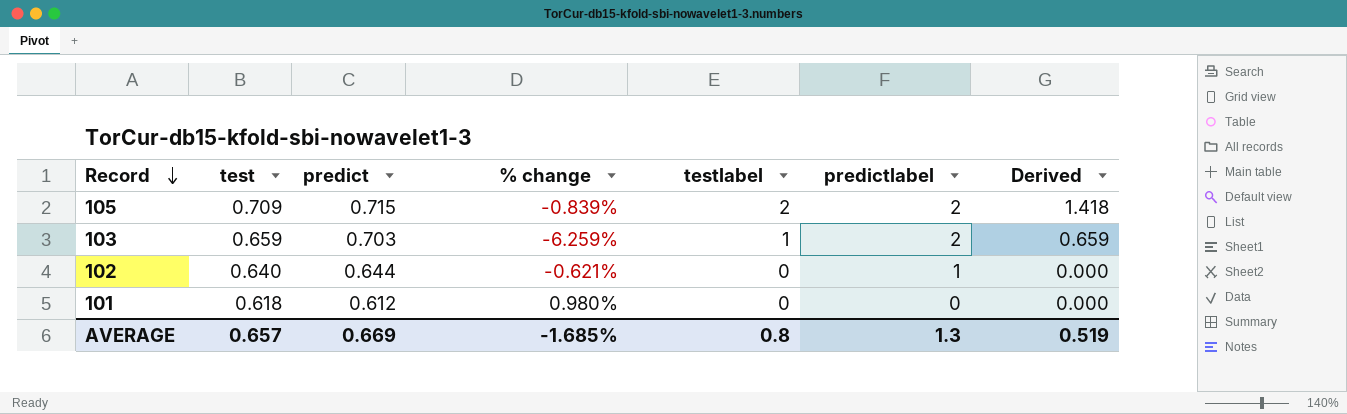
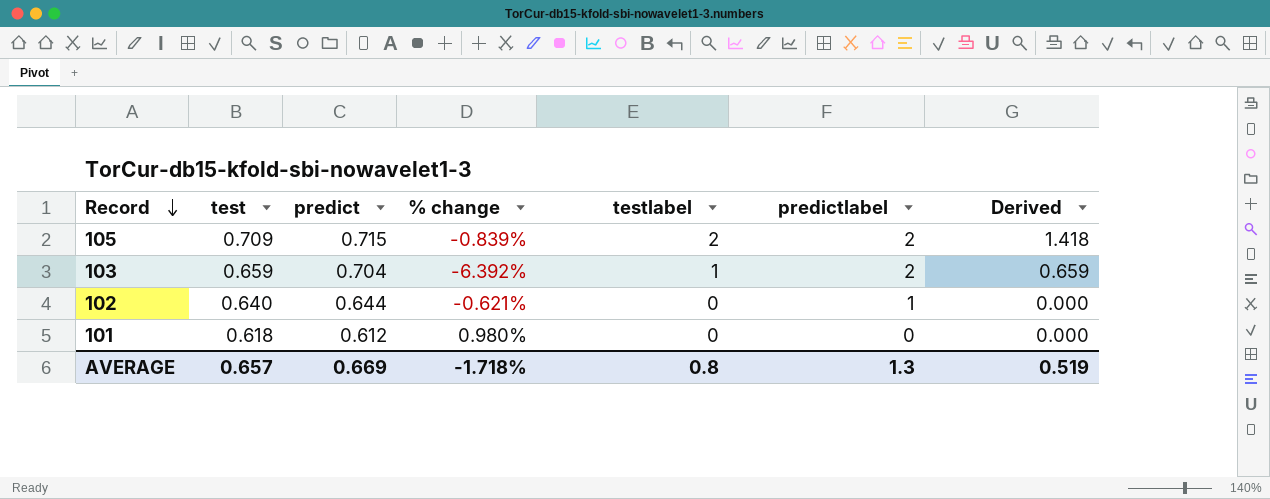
103 | predict: 0.703 -> 0.704
103 | % change: -6.259% -> -6.392%
AVERAGE | % change: -1.685% -> -1.718%

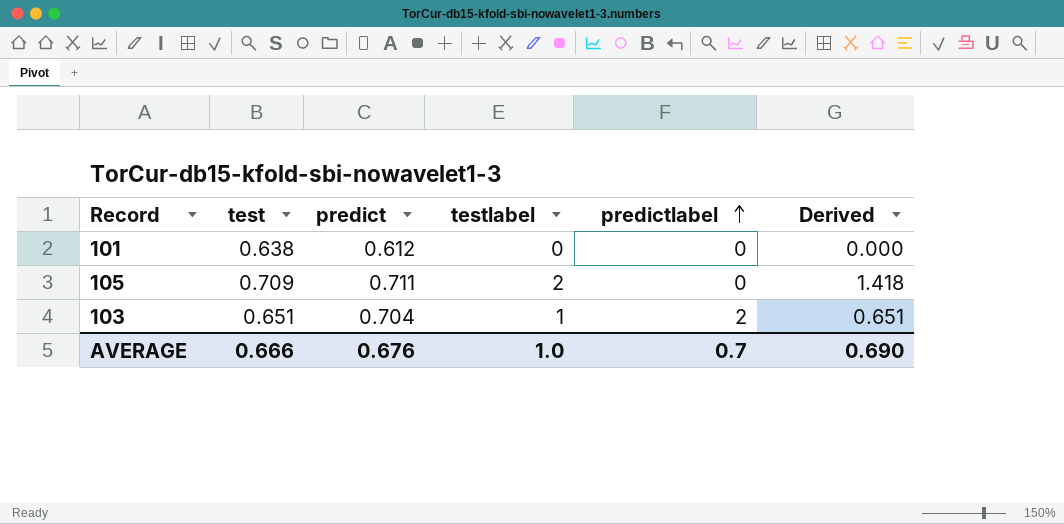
row order: Record descending -> predictlabel ascending
column % change | formula: ([test] - [predict]) / [predict] -> none
row 102: 0.640 | 0.644 | -0.621% | 0 | 1 | 0.000 -> none
101 | test: 0.618 -> 0.638
105 | predict: 0.715 -> 0.711
105 | predictlabel: 2 -> 0
103 | test: 0.659 -> 0.651
103 | Derived: 0.659 -> 0.651
AVERAGE | test: 0.657 -> 0.666
AVERAGE | predict: 0.669 -> 0.676
AVERAGE | testlabel: 0.8 -> 1.0
AVERAGE | predictlabel: 1.3 -> 0.7
AVERAGE | Derived: 0.519 -> 0.690

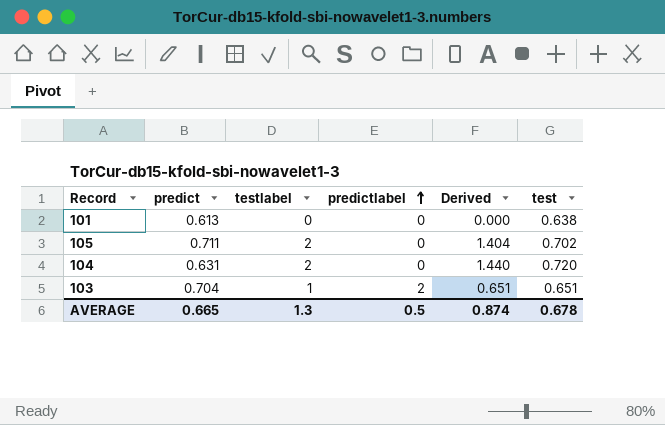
column test | position: 2 -> 6
101 | predict: 0.612 -> 0.613
105 | Derived: 1.418 -> 1.404
105 | test: 0.709 -> 0.702
row 104: none -> 0.631 | 2 | 0 | 1.440 | 0.720
AVERAGE | predict: 0.676 -> 0.665
AVERAGE | testlabel: 1.0 -> 1.3
AVERAGE | predictlabel: 0.7 -> 0.5
AVERAGE | Derived: 0.690 -> 0.874
AVERAGE | test: 0.666 -> 0.678

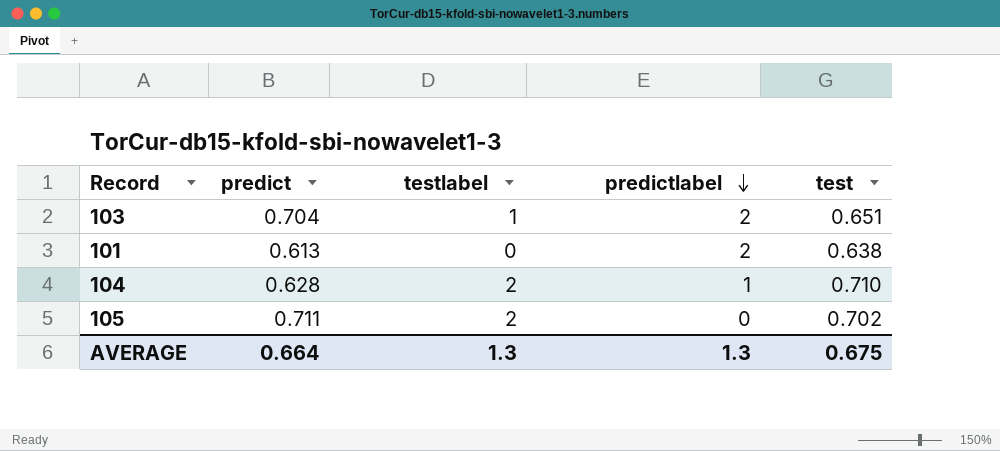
row order: predictlabel ascending -> predictlabel descending
column Derived | formula: [testlabel] * [test] -> none
101 | predictlabel: 0 -> 2
104 | predict: 0.631 -> 0.628
104 | predictlabel: 0 -> 1
104 | test: 0.720 -> 0.710
AVERAGE | predict: 0.665 -> 0.664
AVERAGE | predictlabel: 0.5 -> 1.3
AVERAGE | test: 0.678 -> 0.675

